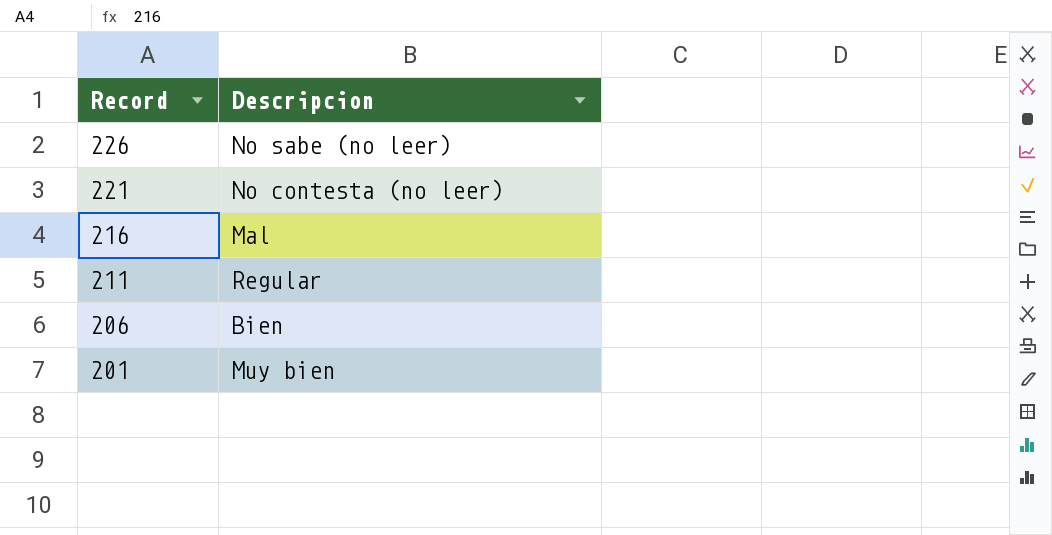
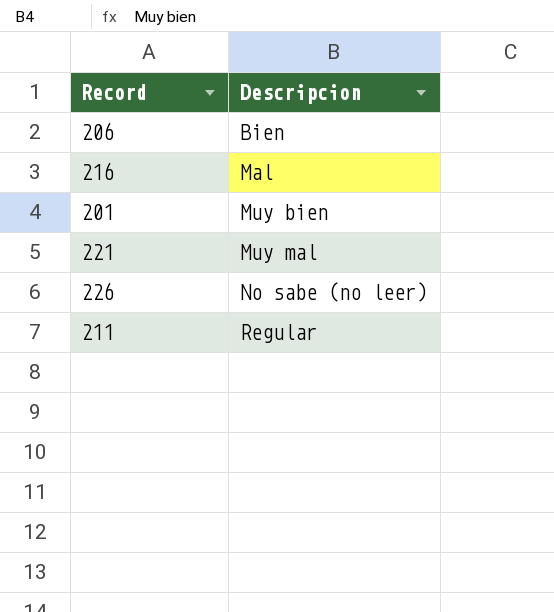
row order: Record descending -> Descripcion ascending
221 | Descripcion: No contesta (no leer) -> Muy mal

